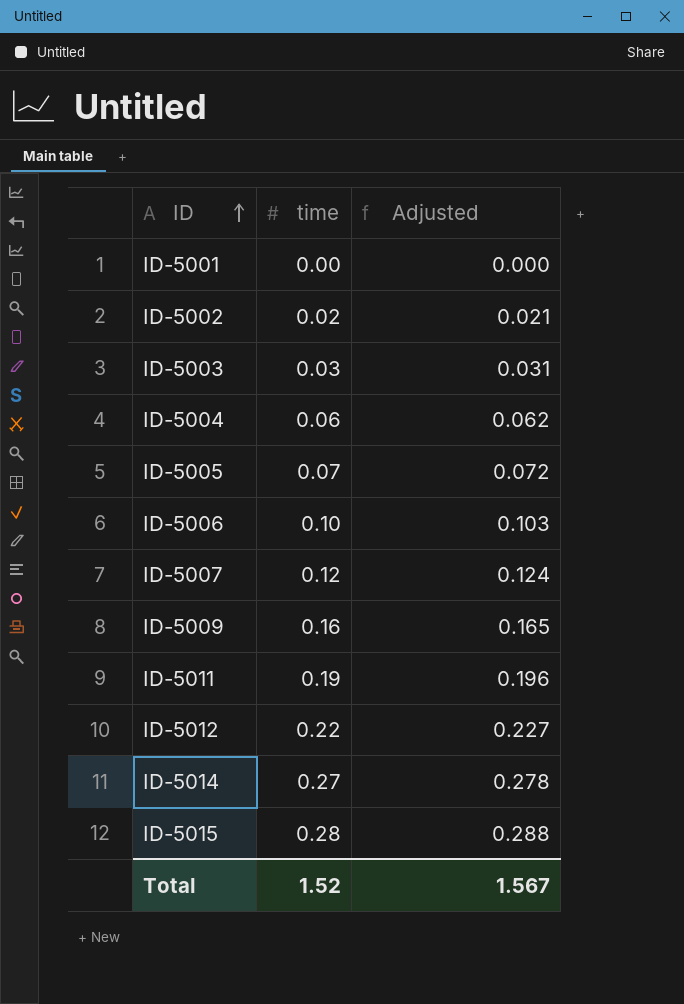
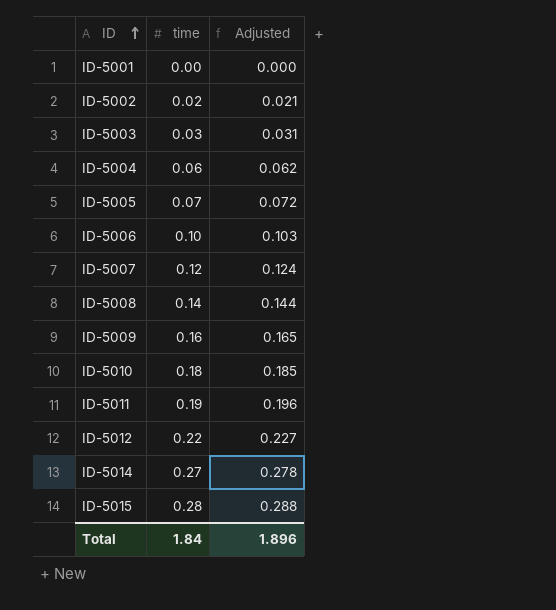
row ID-5008: none -> 0.14 | 0.144
row ID-5010: none -> 0.18 | 0.185
Total | time: 1.52 -> 1.84
Total | Adjusted: 1.567 -> 1.896

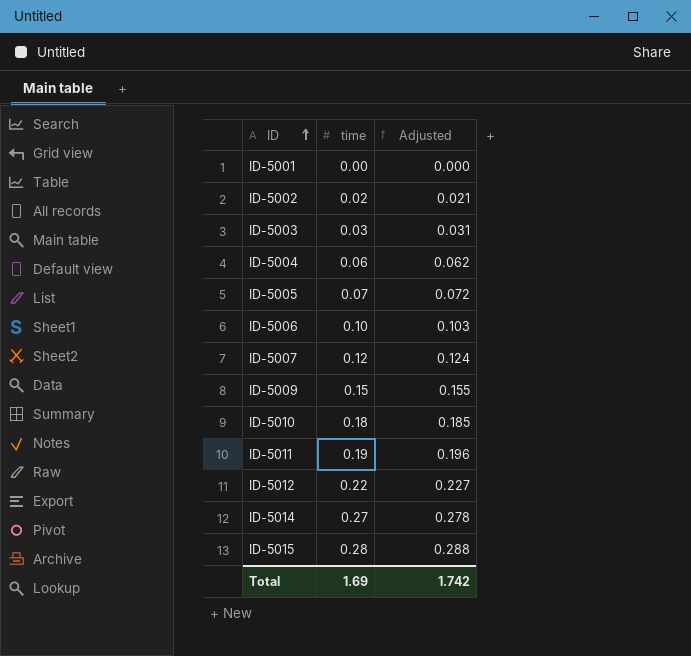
row ID-5008: 0.14 | 0.144 -> none
ID-5009 | time: 0.16 -> 0.15
ID-5009 | Adjusted: 0.165 -> 0.155
Total | time: 1.84 -> 1.69
Total | Adjusted: 1.896 -> 1.742

